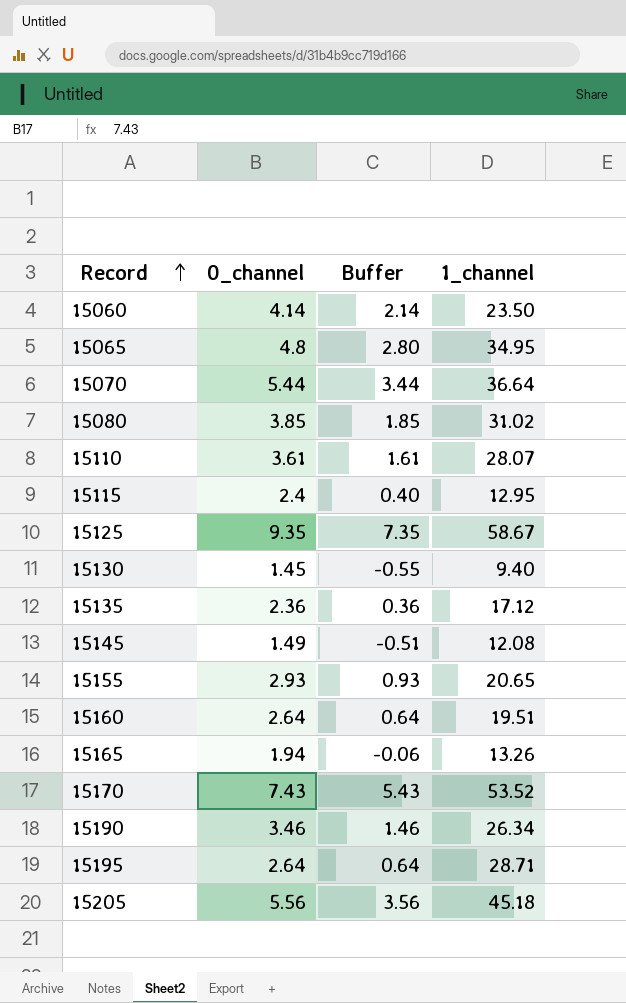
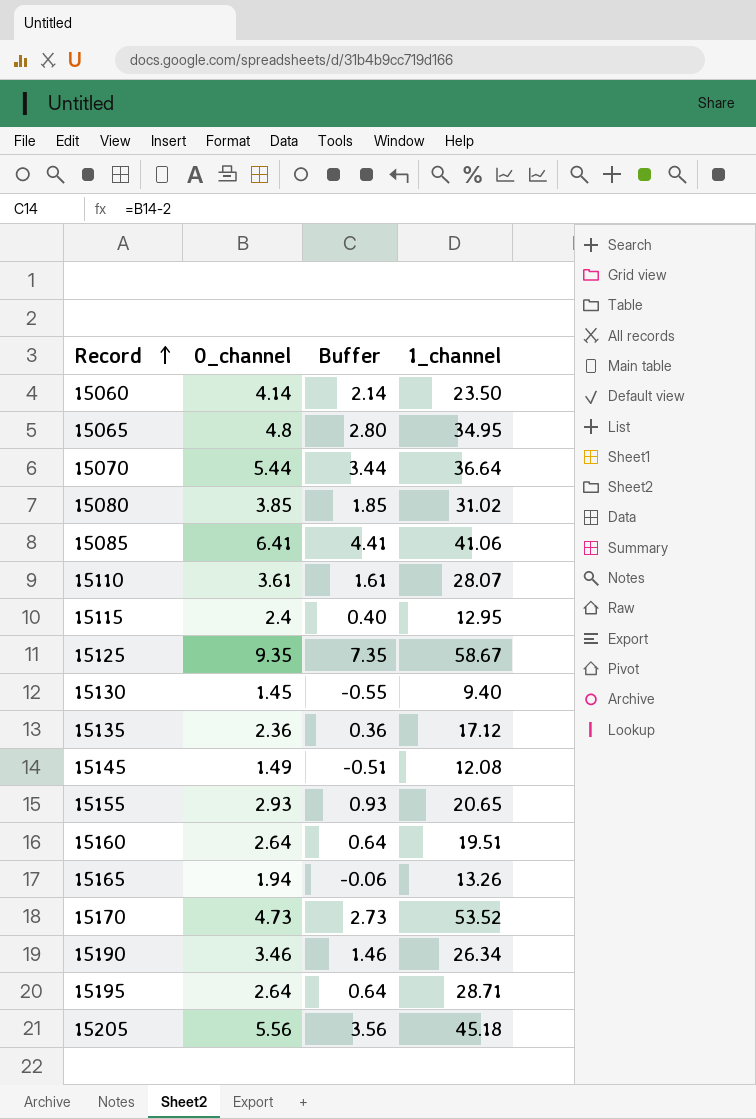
row 15085: none -> 6.41 | 4.41 | 41.06
15170 | 0_channel: 7.43 -> 4.73
15170 | Buffer: 5.43 -> 2.73

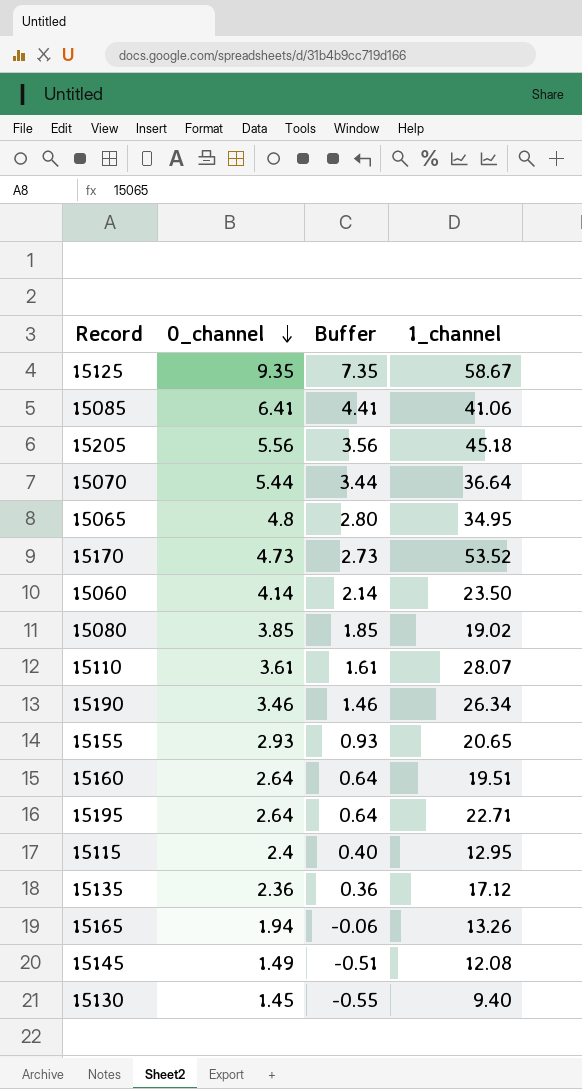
row order: Record ascending -> 0_channel descending
15080 | 1_channel: 31.02 -> 19.02
15195 | 1_channel: 28.71 -> 22.71

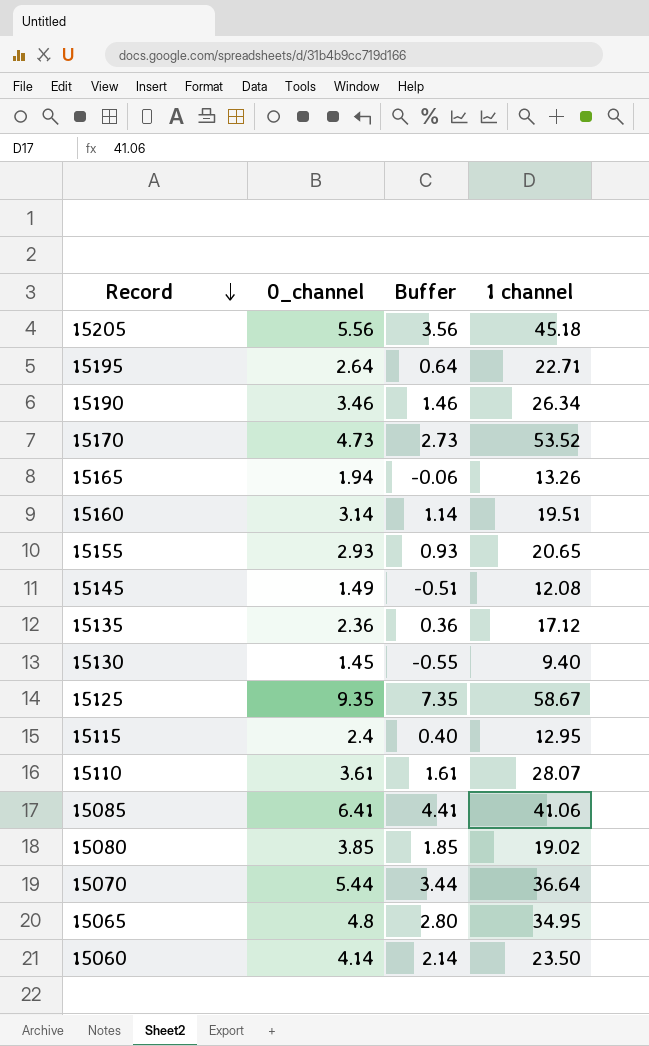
row order: 0_channel descending -> Record descending
column name: 1_channel -> 1 channel
15160 | 0_channel: 2.64 -> 3.14
15160 | Buffer: 0.64 -> 1.14

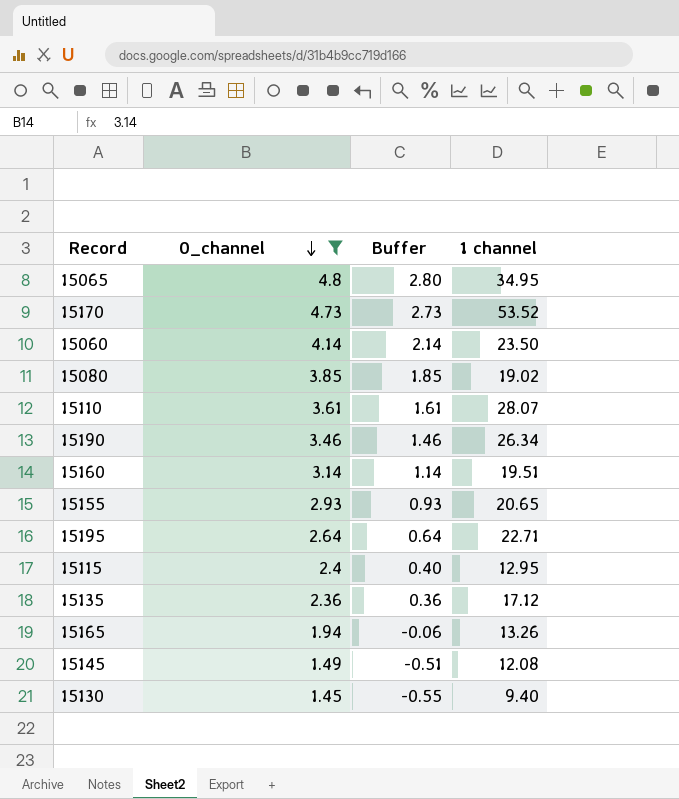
filter: none -> 0_channel <= 4.8
row order: Record descending -> 0_channel descending

